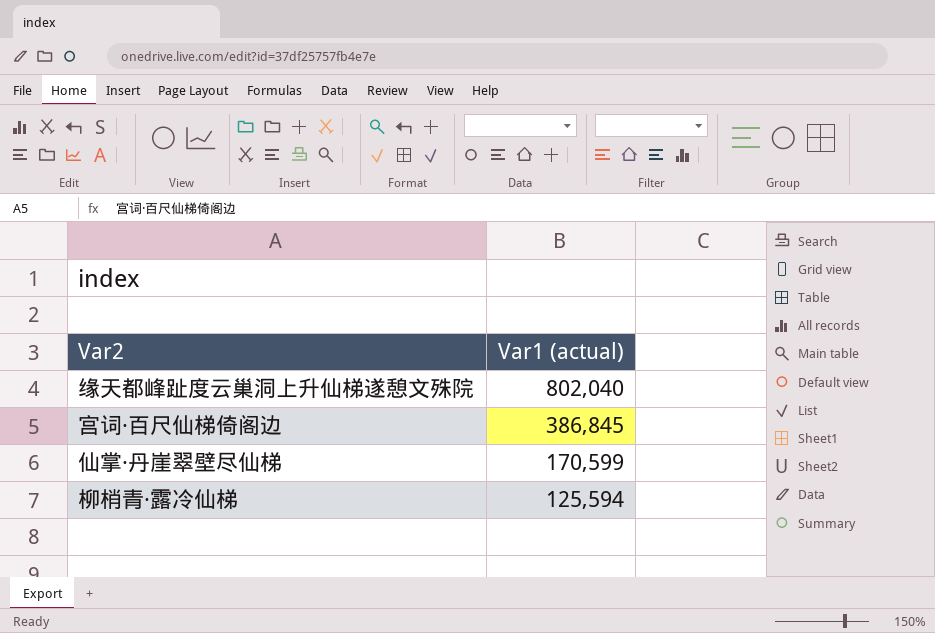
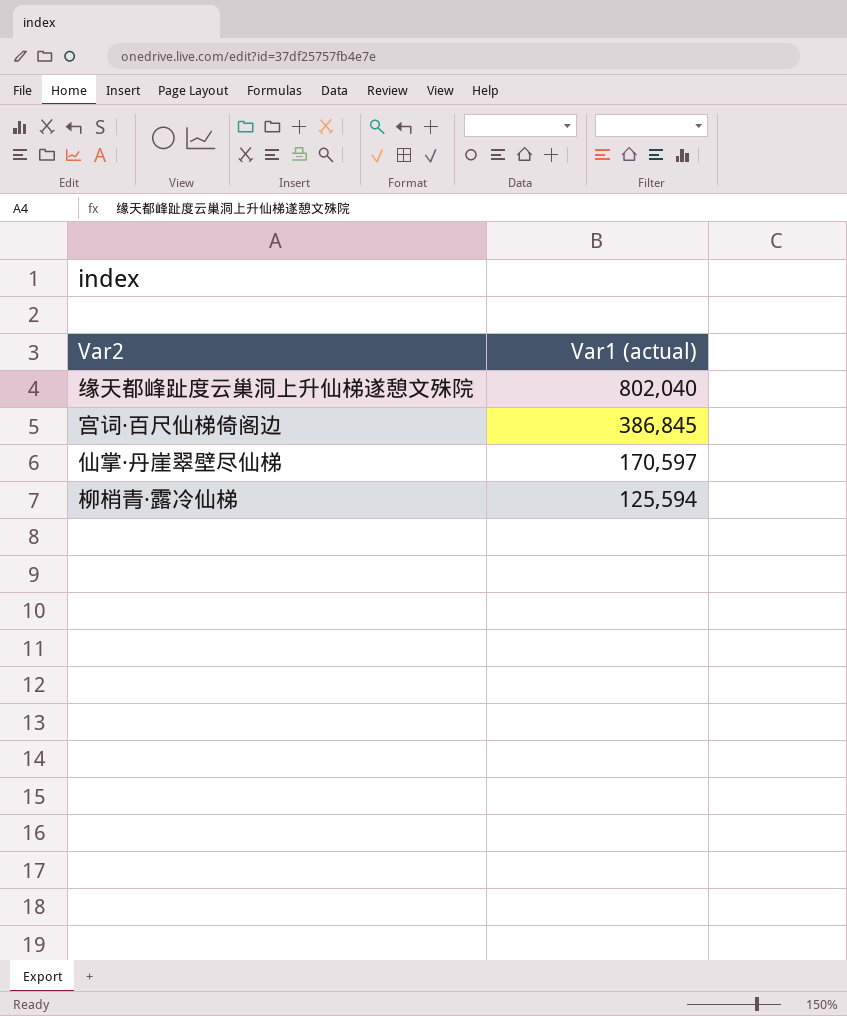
仙掌·丹崖翠壁尽仙梯 | Var1 (actual): 170,599 -> 170,597

